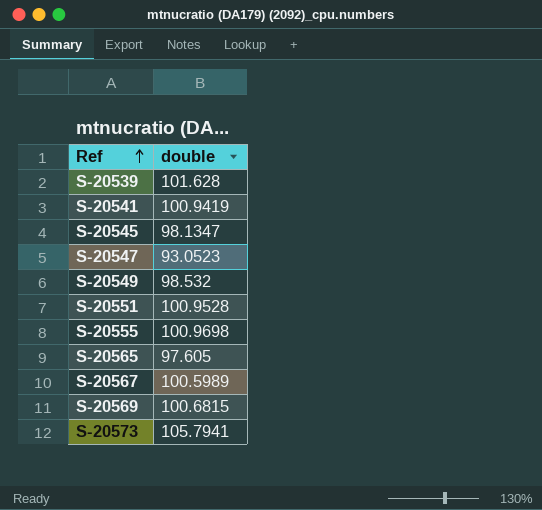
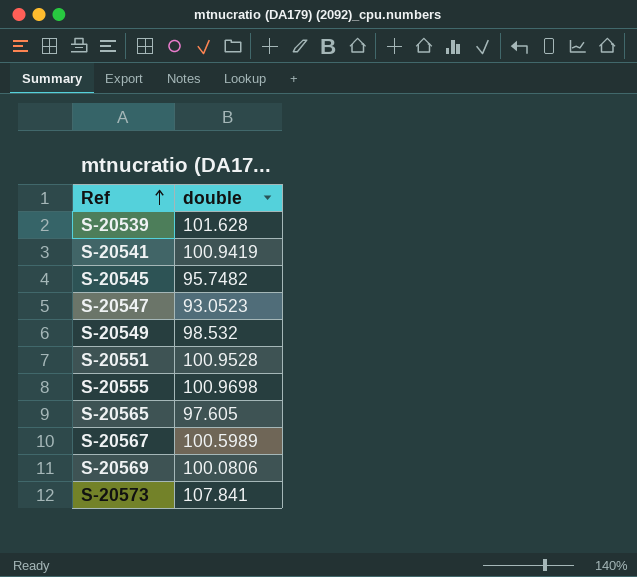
S-20545 | double: 98.1347 -> 95.7482
S-20569 | double: 100.6815 -> 100.0806
S-20573 | double: 105.7941 -> 107.841

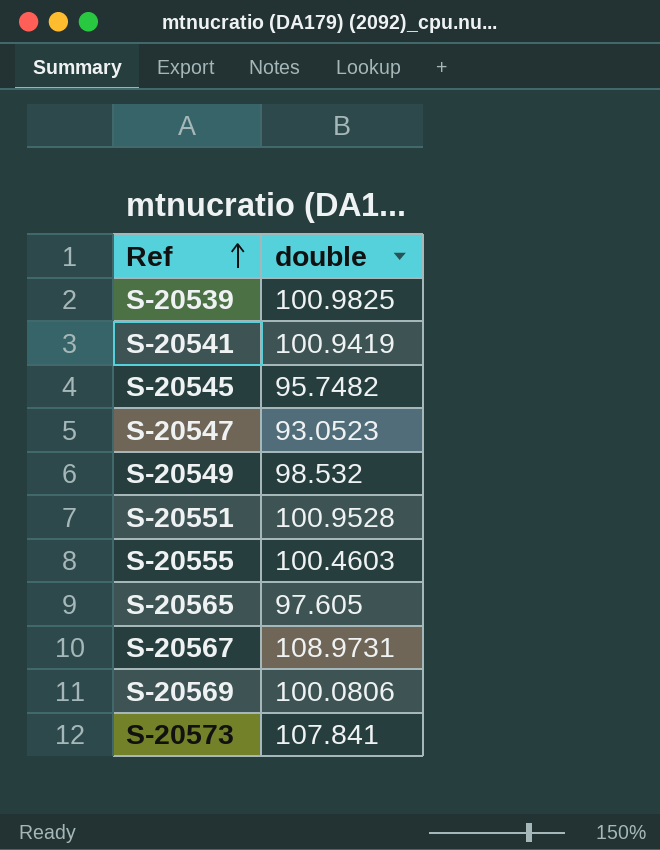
S-20539 | double: 101.628 -> 100.9825
S-20555 | double: 100.9698 -> 100.4603
S-20567 | double: 100.5989 -> 108.9731

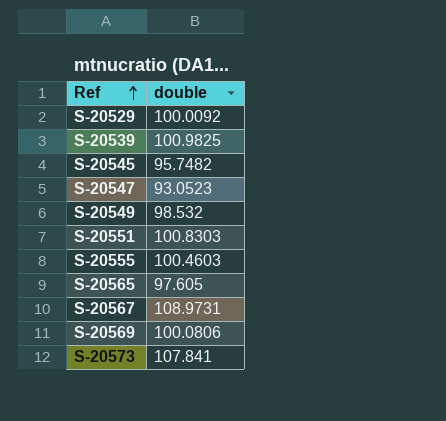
row S-20541: 100.9419 -> none
row S-20529: none -> 100.0092
S-20551 | double: 100.9528 -> 100.8303

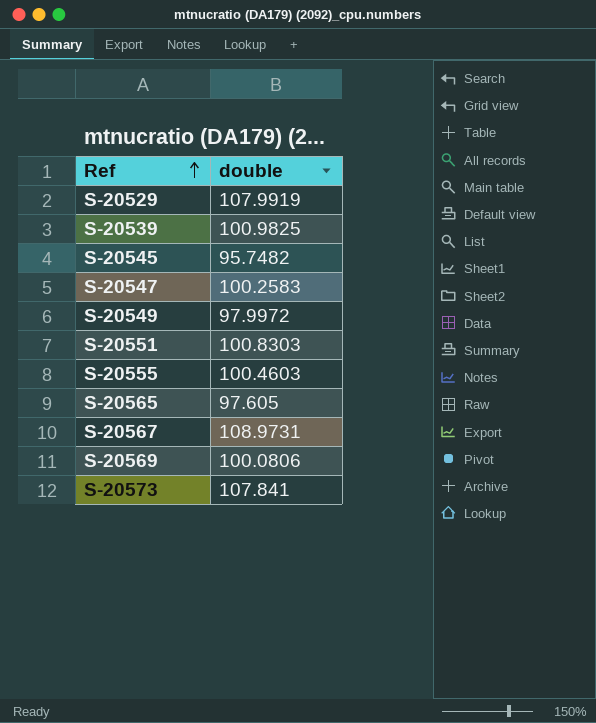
S-20529 | double: 100.0092 -> 107.9919
S-20547 | double: 93.0523 -> 100.2583
S-20549 | double: 98.532 -> 97.9972

